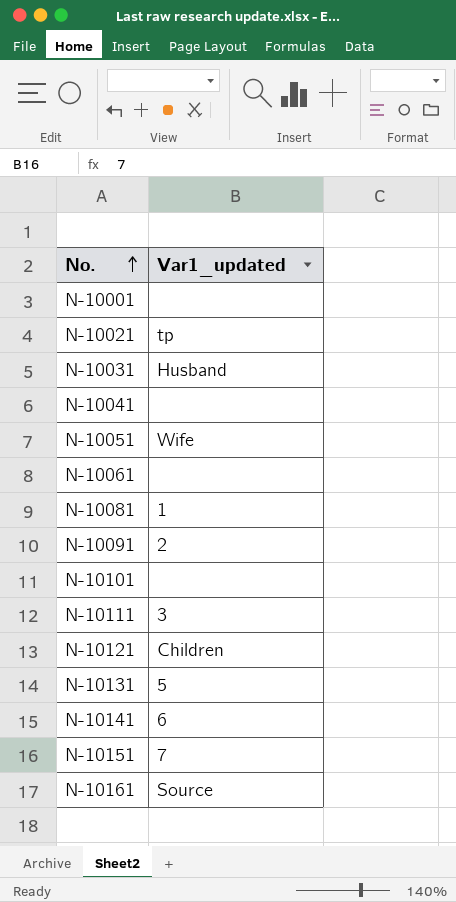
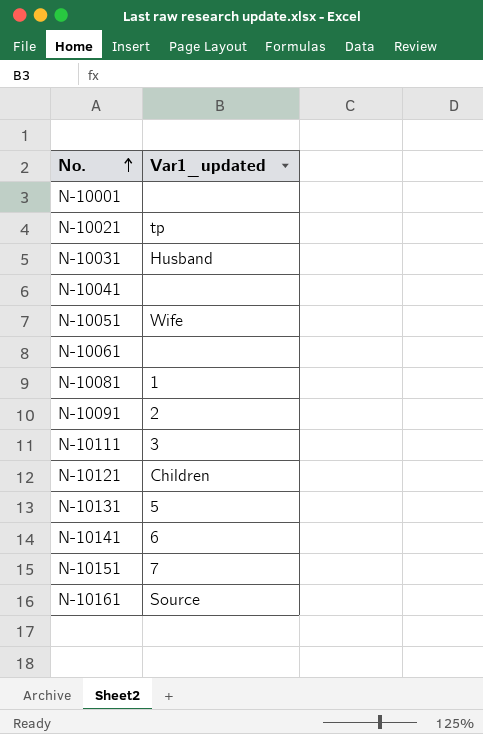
row N-10101: none -> none

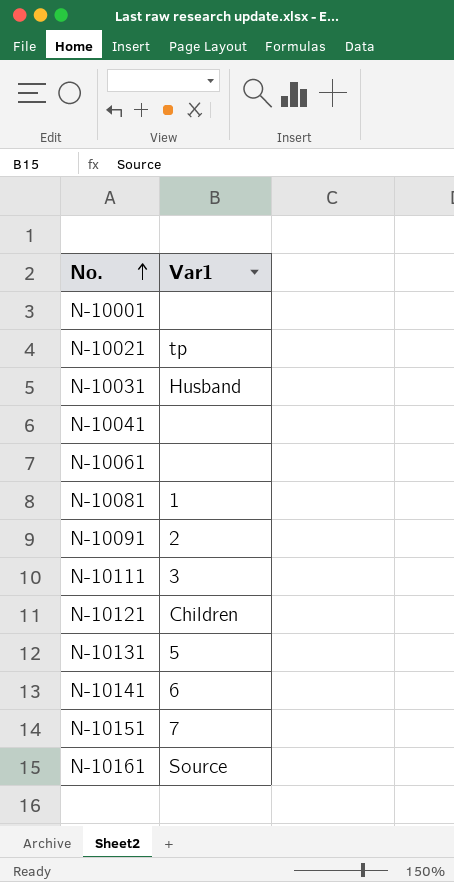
column name: Var1_updated -> Var1
row N-10051: Wife -> none

